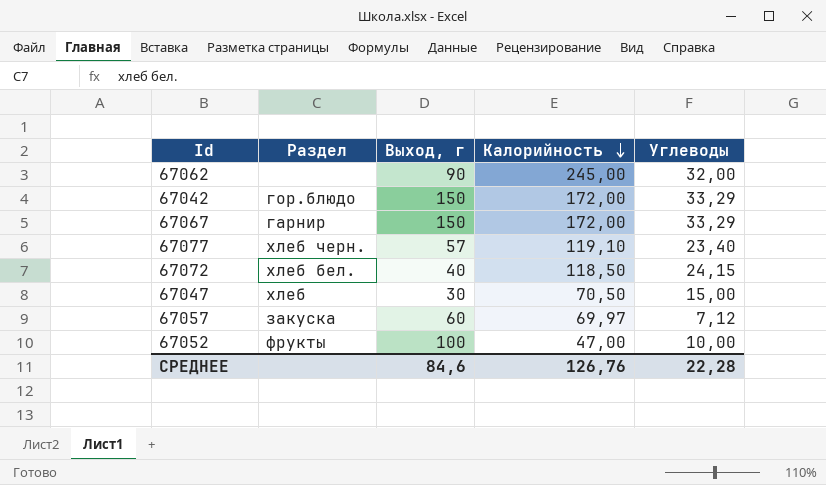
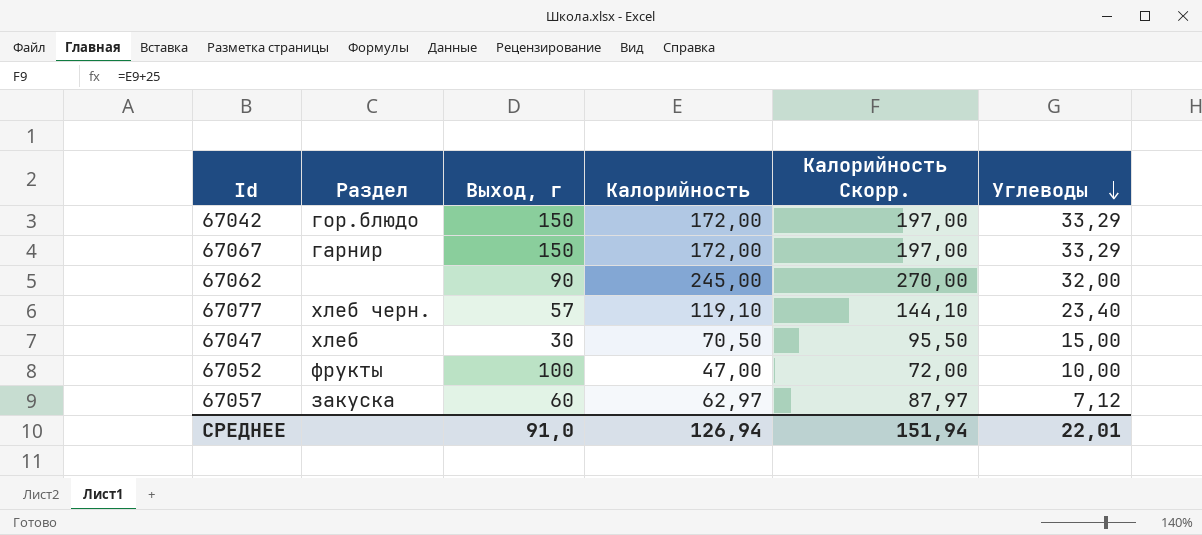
row order: Калорийность descending -> Углеводы descending
column Калорийность Скорр. | formula: none -> [Калорийность] + 25
row 67072: хлеб бел. | 40 | 118,50 | 24,15 -> none
67057 | Калорийность: 69,97 -> 62,97
СРЕДНЕЕ | Выход, г: 84,6 -> 91,0
СРЕДНЕЕ | Калорийность: 126,76 -> 126,94
СРЕДНЕЕ | Углеводы: 22,28 -> 22,01

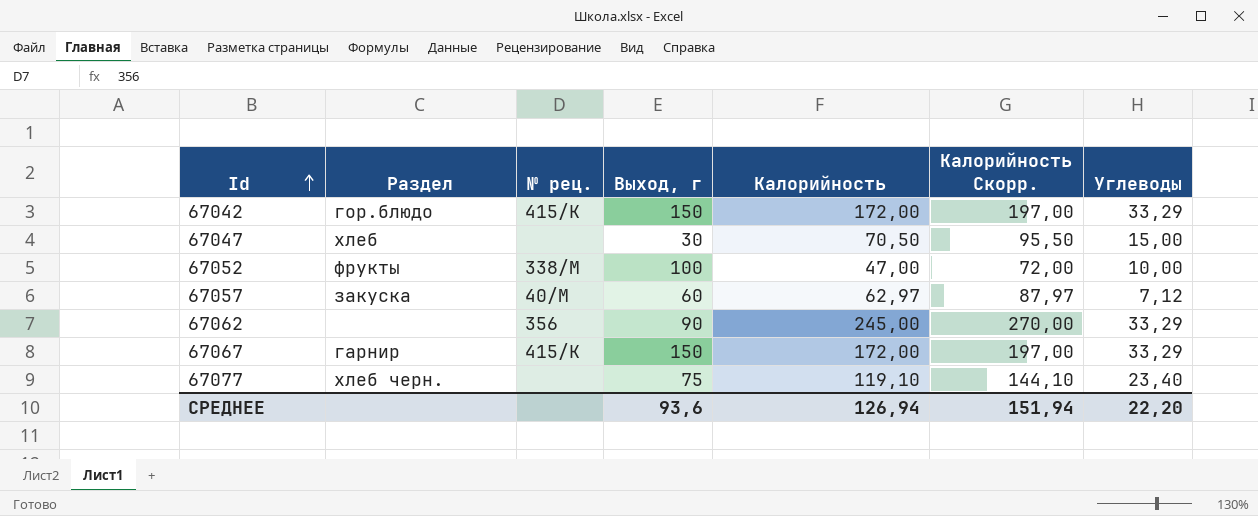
row order: Углеводы descending -> Id ascending
column № рец. | position: none -> 3
67062 | Углеводы: 32,00 -> 33,29
67077 | Выход, г: 57 -> 75
СРЕДНЕЕ | Выход, г: 91,0 -> 93,6
СРЕДНЕЕ | Углеводы: 22,01 -> 22,20

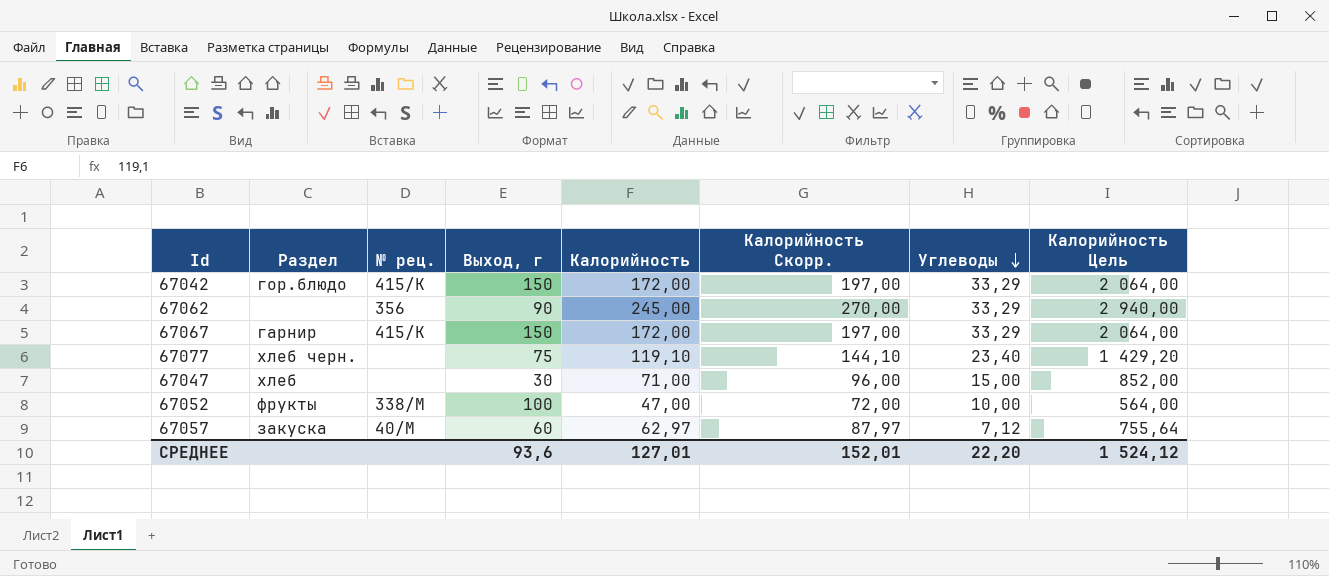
row order: Id ascending -> Углеводы descending
column Калорийность Цель | formula: none -> [Калорийность] * 12
67047 | Калорийность: 70,50 -> 71,00
67047 | Калорийность Скорр.: 95,50 -> 96,00
СРЕДНЕЕ | Калорийность: 126,94 -> 127,01
СРЕДНЕЕ | Калорийность Скорр.: 151,94 -> 152,01

